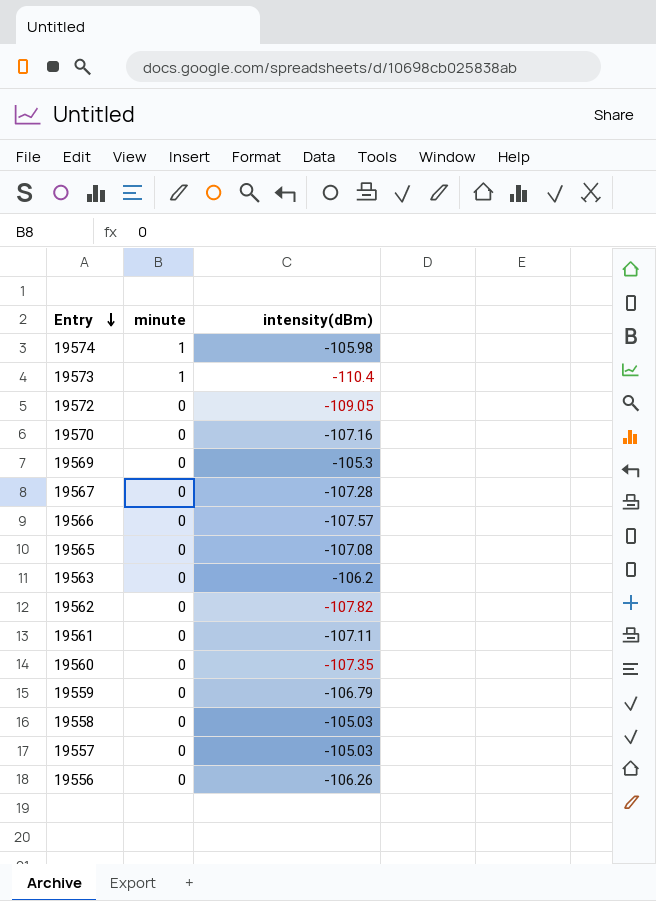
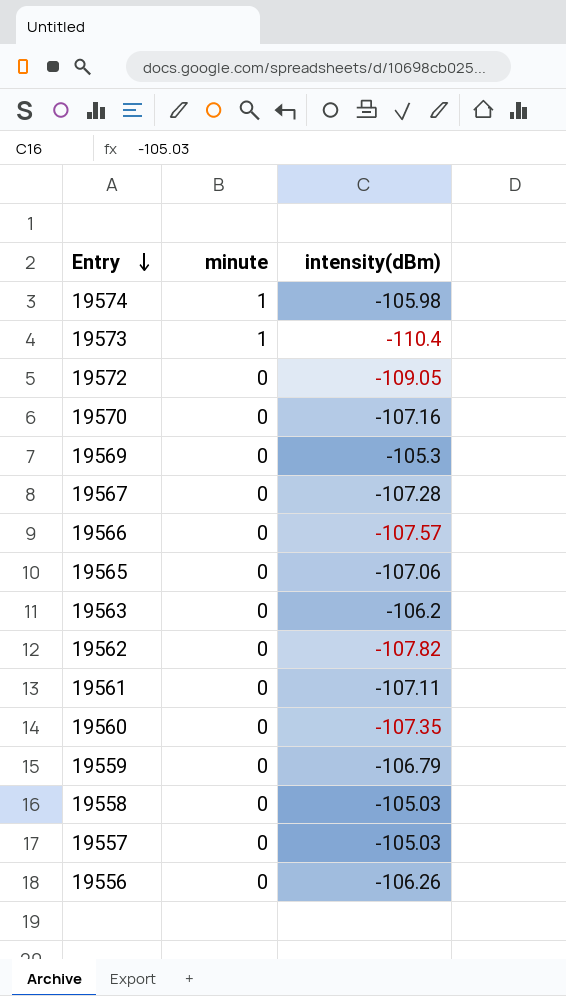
19565 | intensity(dBm): -107.08 -> -107.06

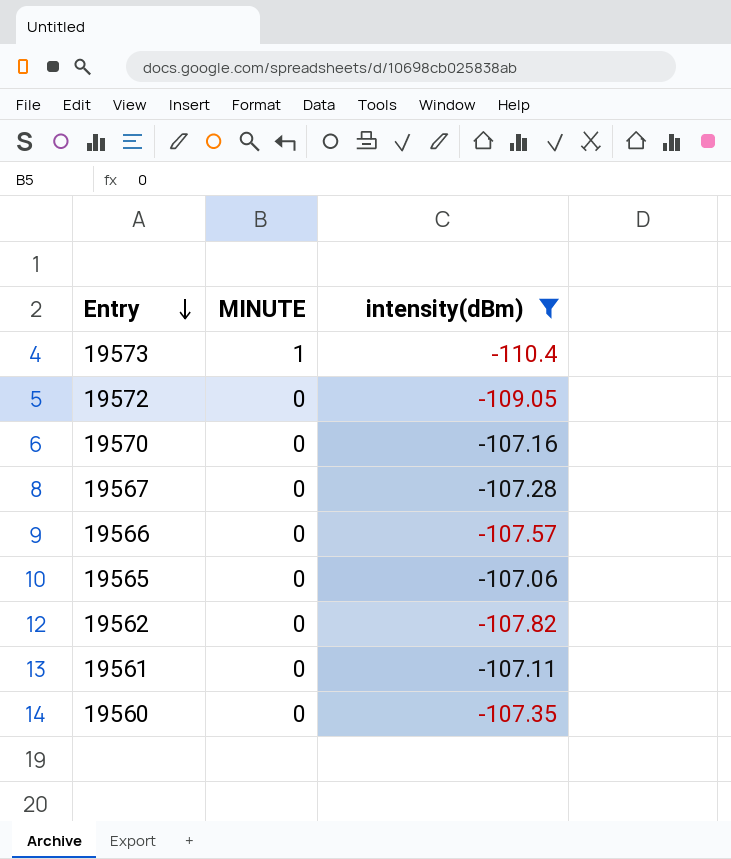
filter: none -> intensity(dBm) <= -107.06
column name: minute -> MINUTE

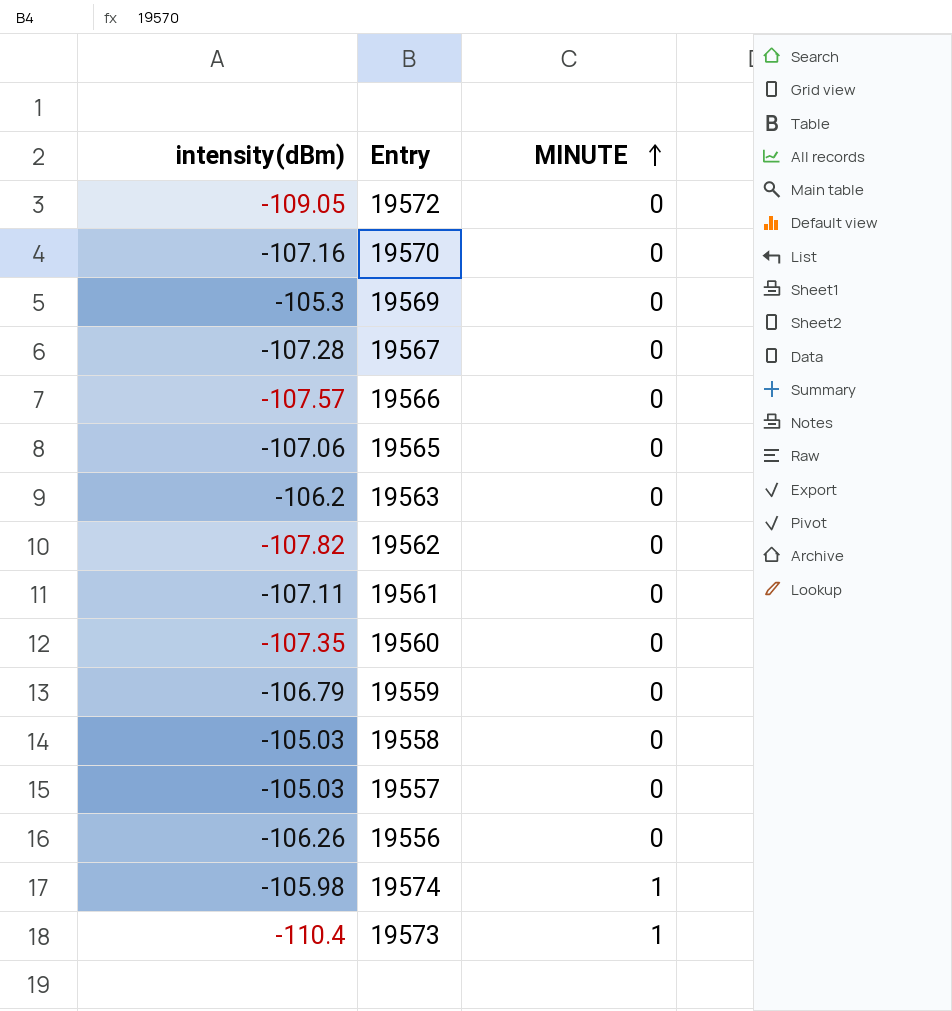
filter: intensity(dBm) <= -107.06 -> none
row order: Entry descending -> MINUTE ascending
column intensity(dBm) | position: 3 -> 1

